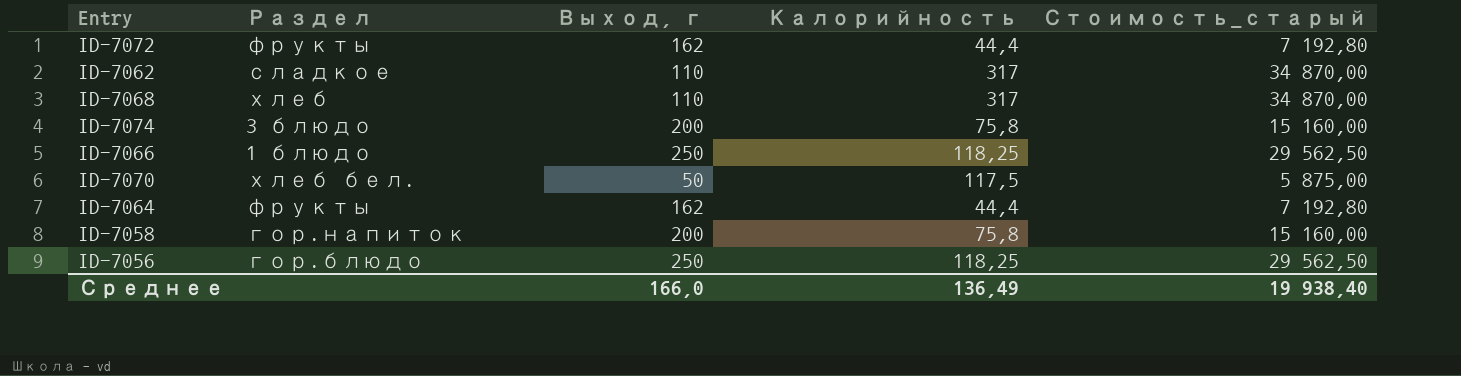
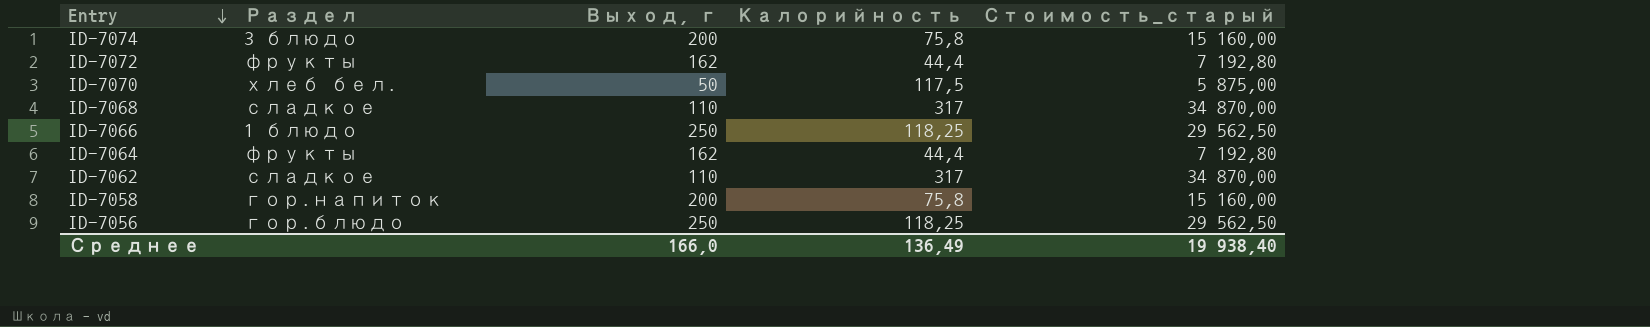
row order: none -> Entry descending
ID-7068 | Раздел: хлеб -> сладкое

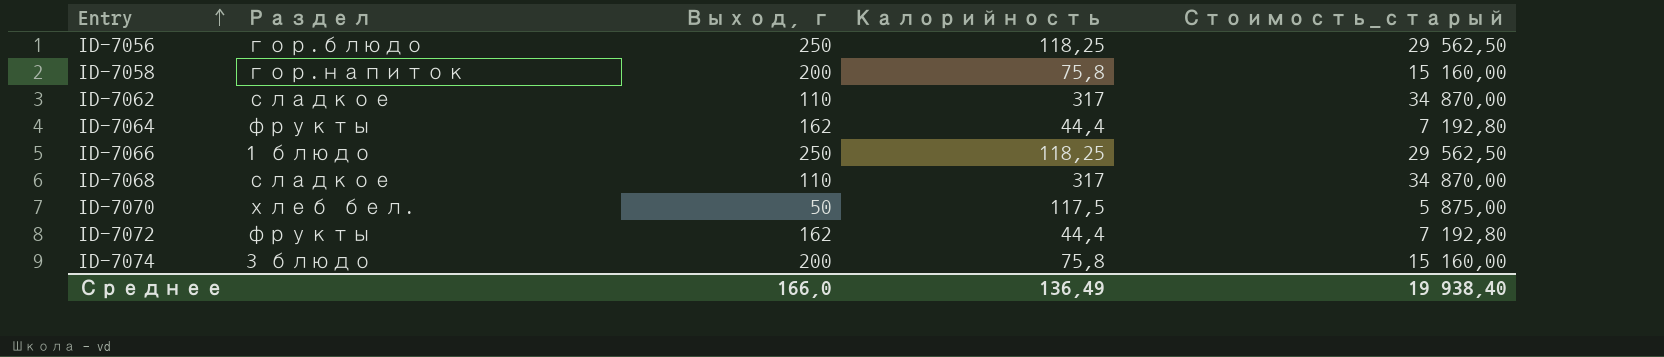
row order: Entry descending -> Entry ascending

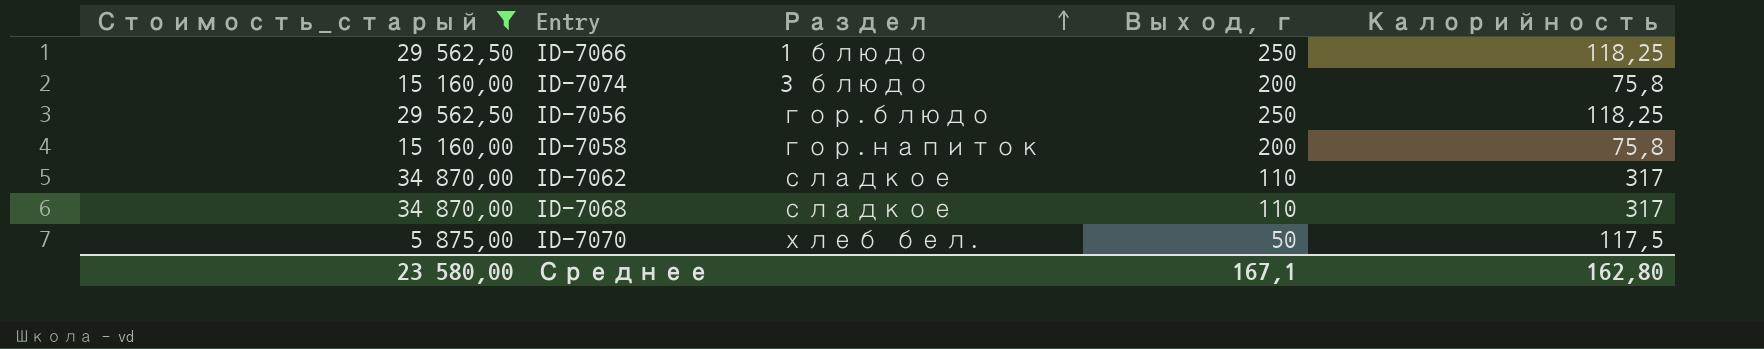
filter: none -> Стоимость_старый != 7 192,80
row order: Entry ascending -> Раздел ascending
column Стоимость_старый | position: 5 -> 1
Среднее | Стоимость_старый: 19 938,40 -> 23 580,00
Среднее | Выход, г: 166,0 -> 167,1
Среднее | Калорийность: 136,49 -> 162,80

